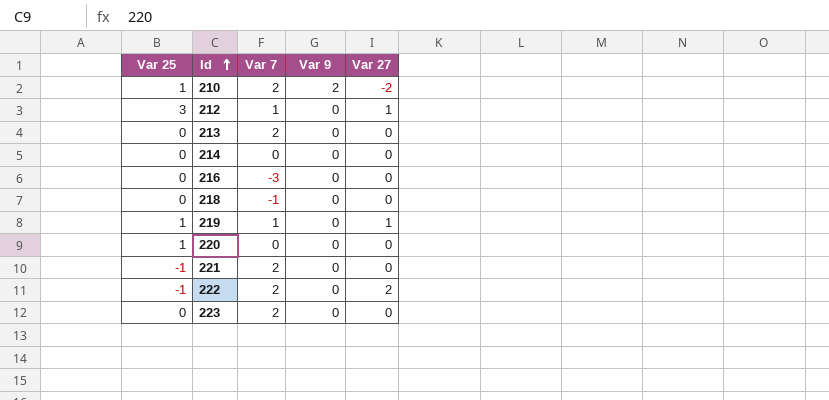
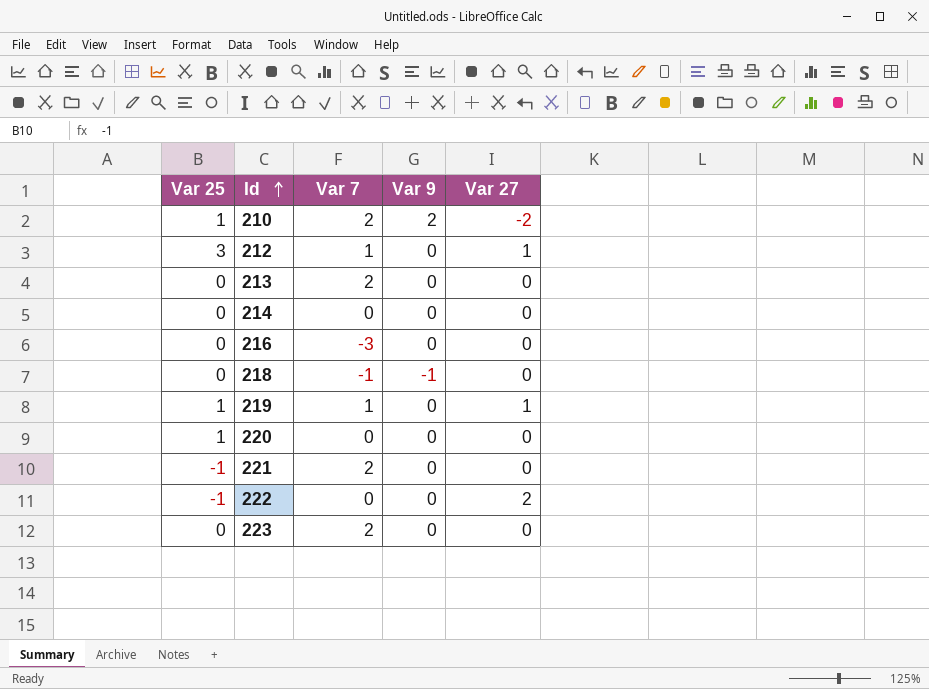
218 | Var 9: 0 -> -1
222 | Var 7: 2 -> 0

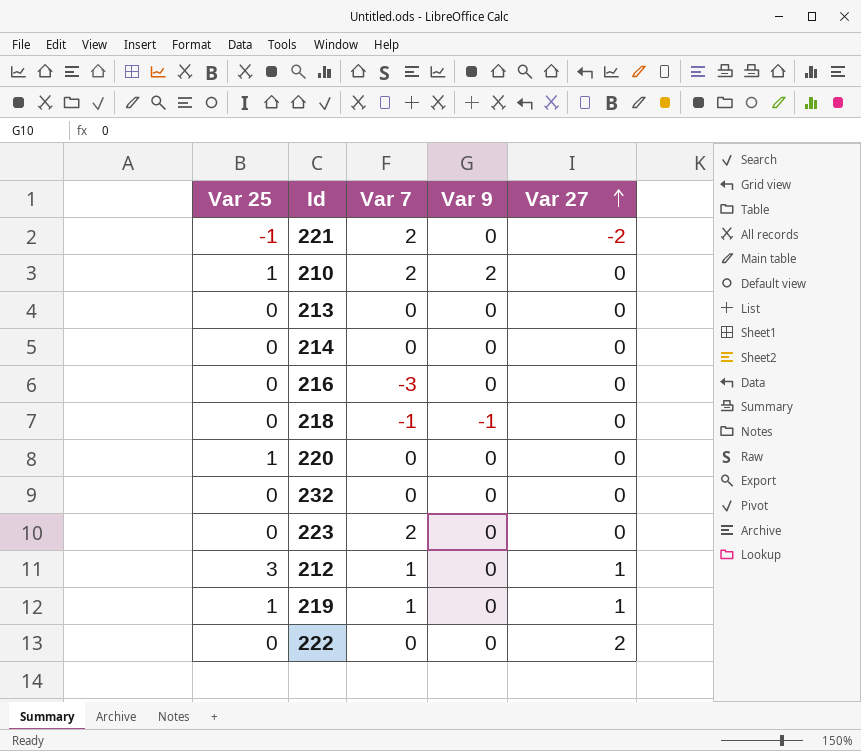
row order: Id ascending -> Var 27 ascending
221 | Var 27: 0 -> -2
210 | Var 27: -2 -> 0
213 | Var 7: 2 -> 0
row 232: none -> 0 | 0 | 0 | 0
222 | Var 25: -1 -> 0

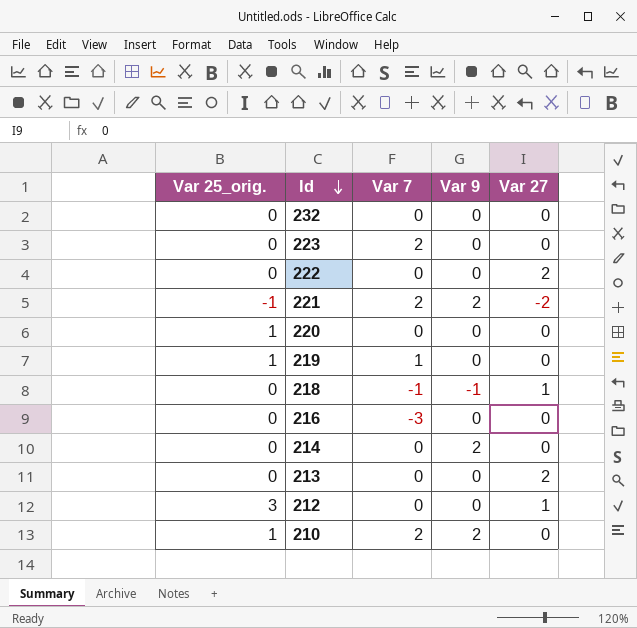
row order: Var 27 ascending -> Id descending
column name: Var 25 -> Var 25_orig.
221 | Var 9: 0 -> 2
219 | Var 27: 1 -> 0
218 | Var 27: 0 -> 1
214 | Var 9: 0 -> 2
213 | Var 27: 0 -> 2
212 | Var 7: 1 -> 0

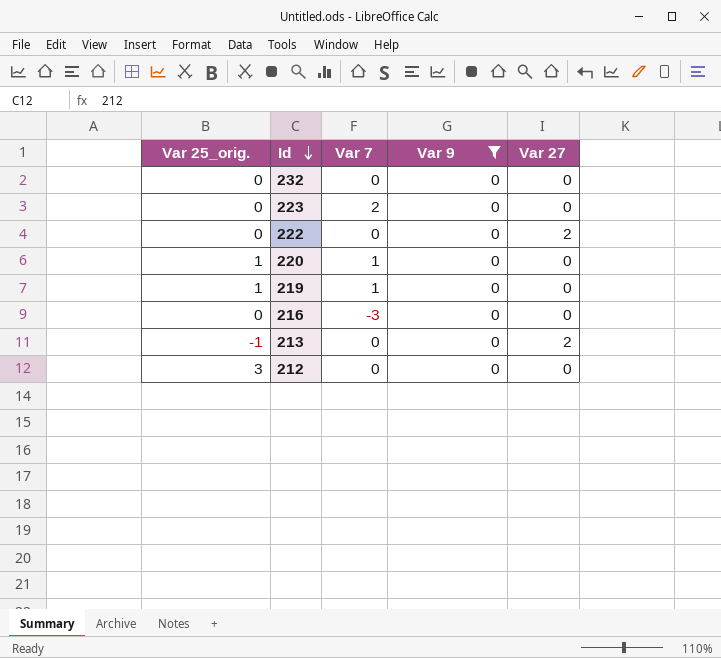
filter: none -> Var 9 = 0
220 | Var 7: 0 -> 1
213 | Var 25_orig.: 0 -> -1
212 | Var 27: 1 -> 0

